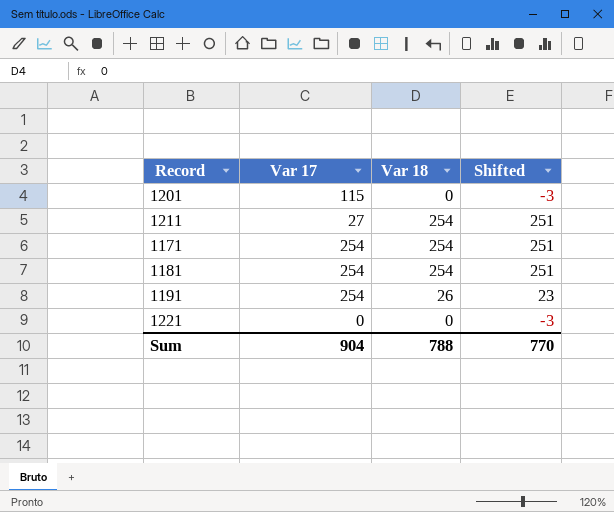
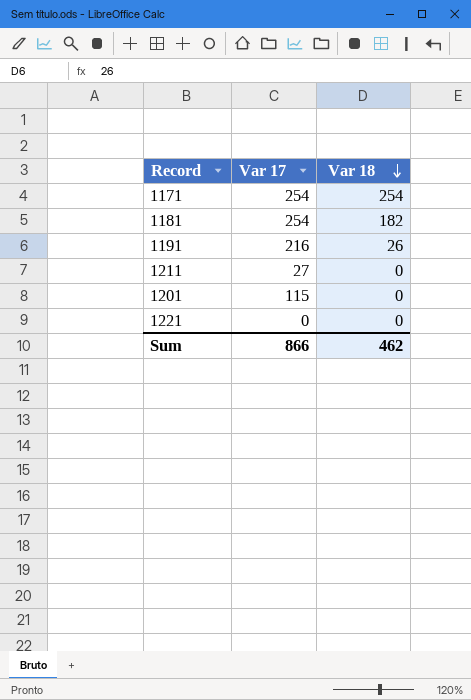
row order: none -> Var 18 descending
column Shifted | formula: [Var 18] - 3 -> none
1181 | Var 18: 254 -> 182
1191 | Var 17: 254 -> 216
1211 | Var 18: 254 -> 0
Sum | Var 17: 904 -> 866
Sum | Var 18: 788 -> 462

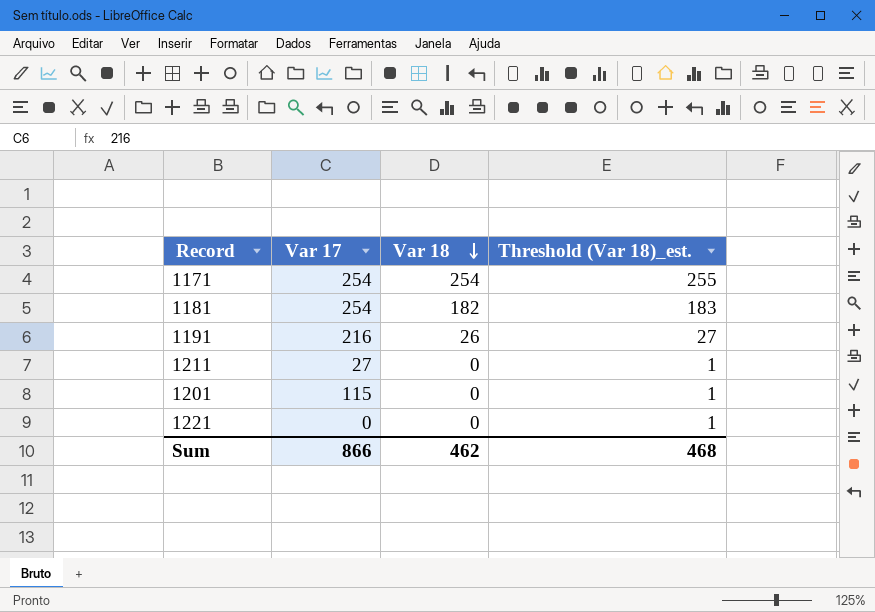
column Threshold (Var 18)_est. | formula: none -> [Var 18] + 1

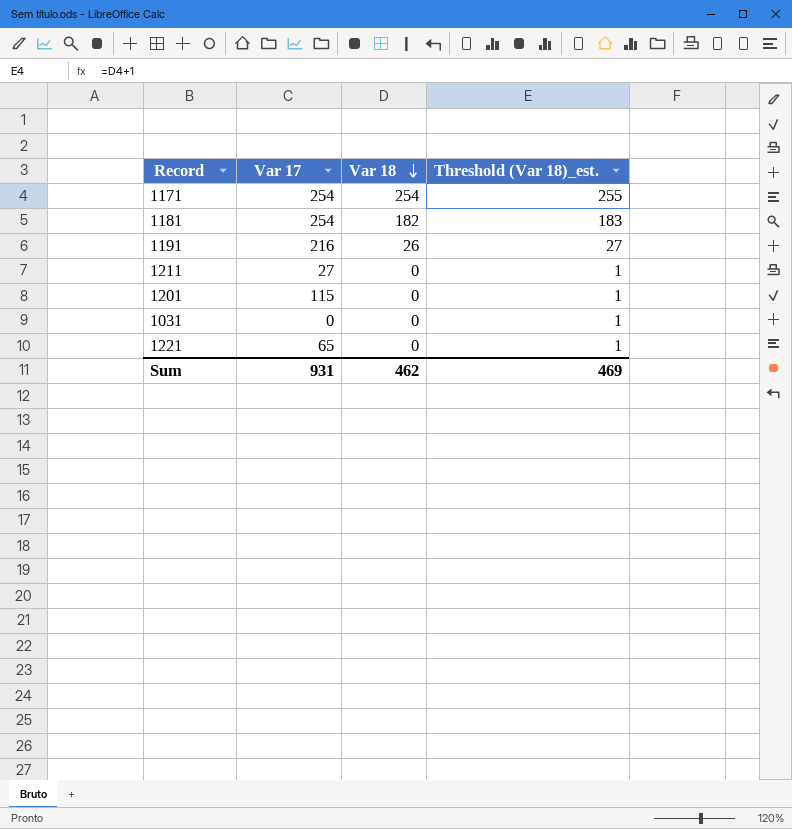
row 1031: none -> 0 | 0 | 1
1221 | Var 17: 0 -> 65
Sum | Var 17: 866 -> 931
Sum | Threshold (Var 18)_est.: 468 -> 469

